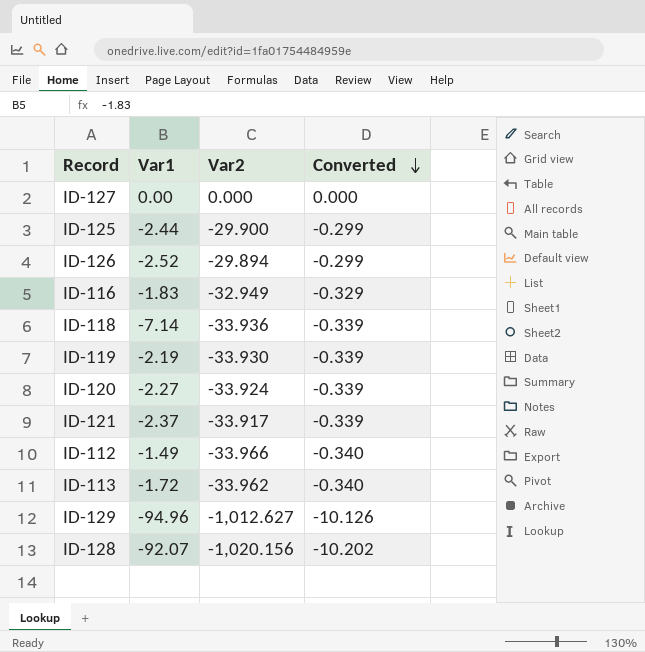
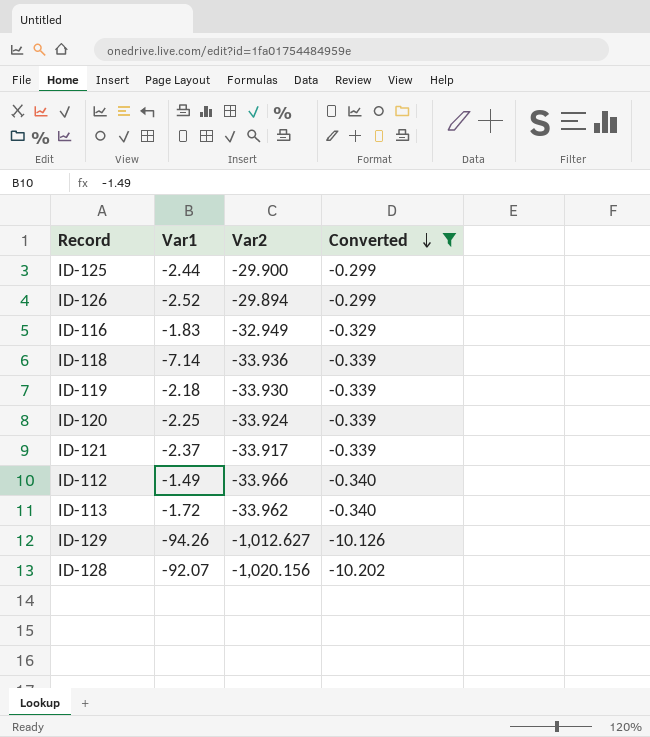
filter: none -> Converted != 0.000
ID-119 | Var1: -2.19 -> -2.18
ID-120 | Var1: -2.27 -> -2.25
ID-129 | Var1: -94.96 -> -94.26

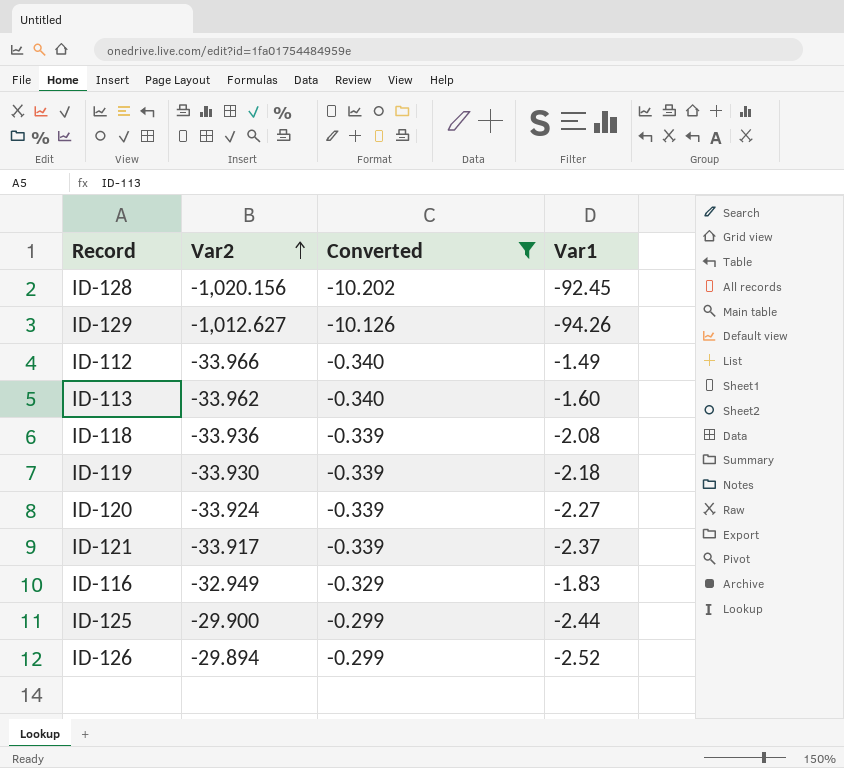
row order: Converted descending -> Var2 ascending
column Var1 | position: 2 -> 4
ID-128 | Var1: -92.07 -> -92.45
ID-113 | Var1: -1.72 -> -1.60
ID-118 | Var1: -7.14 -> -2.08
ID-120 | Var1: -2.25 -> -2.27

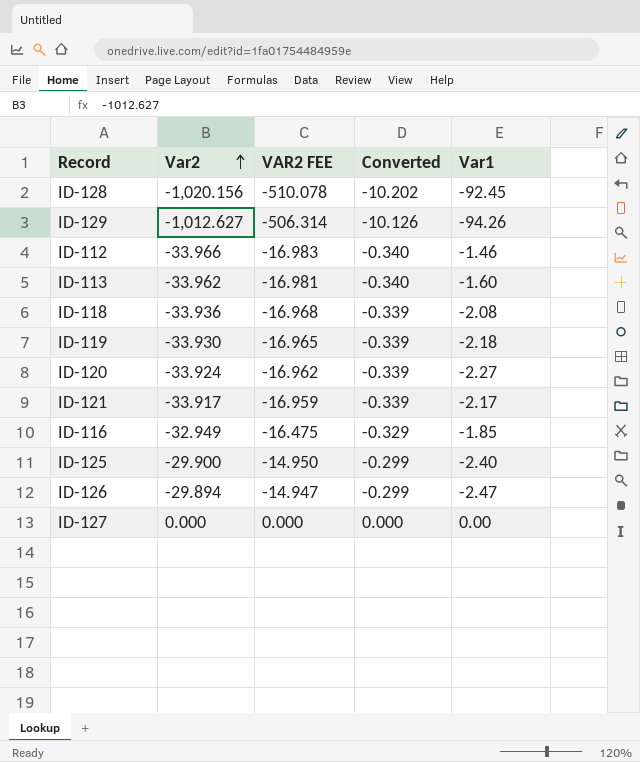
filter: Converted != 0.000 -> none
column VAR2 FEE | formula: none -> [Var2] * 0.5
ID-112 | Var1: -1.49 -> -1.46
ID-121 | Var1: -2.37 -> -2.17
ID-116 | Var1: -1.83 -> -1.85
ID-125 | Var1: -2.44 -> -2.40
ID-126 | Var1: -2.52 -> -2.47

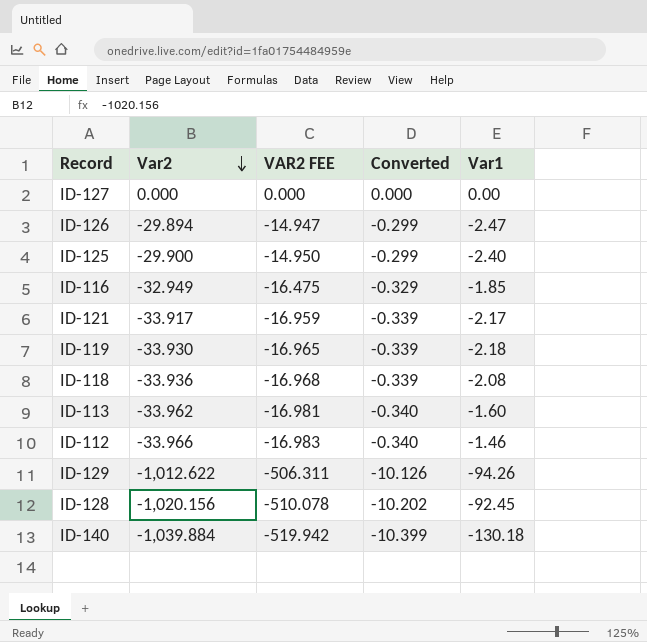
row order: Var2 ascending -> Var2 descending
row ID-120: -33.924 | -16.962 | -0.339 | -2.27 -> none
ID-129 | Var2: -1,012.627 -> -1,012.622
ID-129 | VAR2 FEE: -506.314 -> -506.311
row ID-140: none -> -1,039.884 | -519.942 | -10.399 | -130.18

